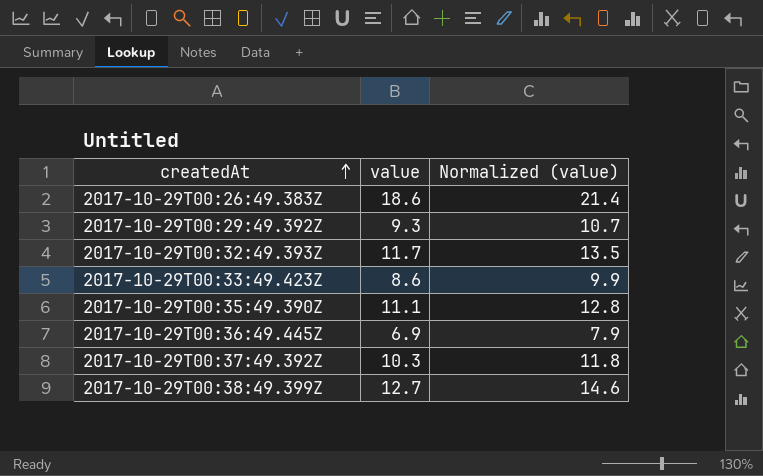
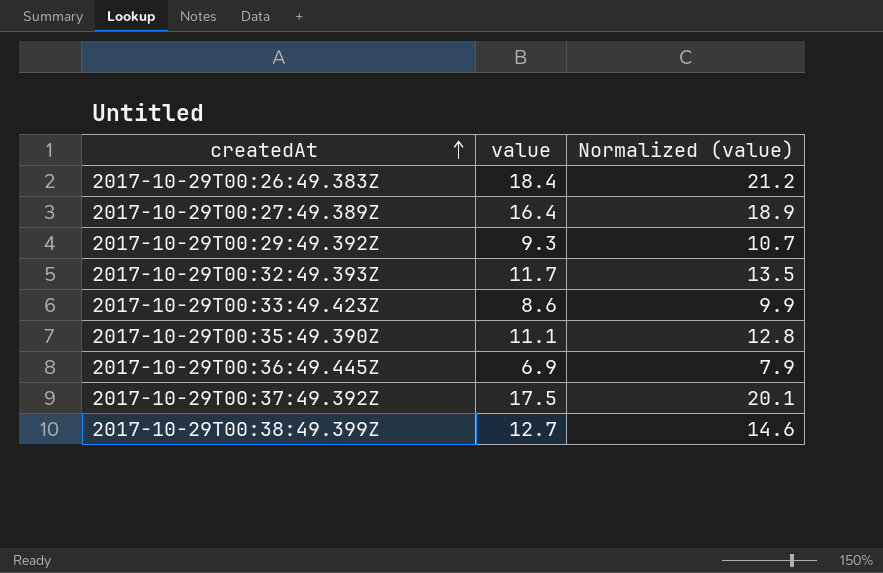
2017-10-29T00:26:49.383Z | value: 18.6 -> 18.4
2017-10-29T00:26:49.383Z | Normalized (value): 21.4 -> 21.2
row 2017-10-29T00:27:49.389Z: none -> 16.4 | 18.9
2017-10-29T00:37:49.392Z | value: 10.3 -> 17.5
2017-10-29T00:37:49.392Z | Normalized (value): 11.8 -> 20.1

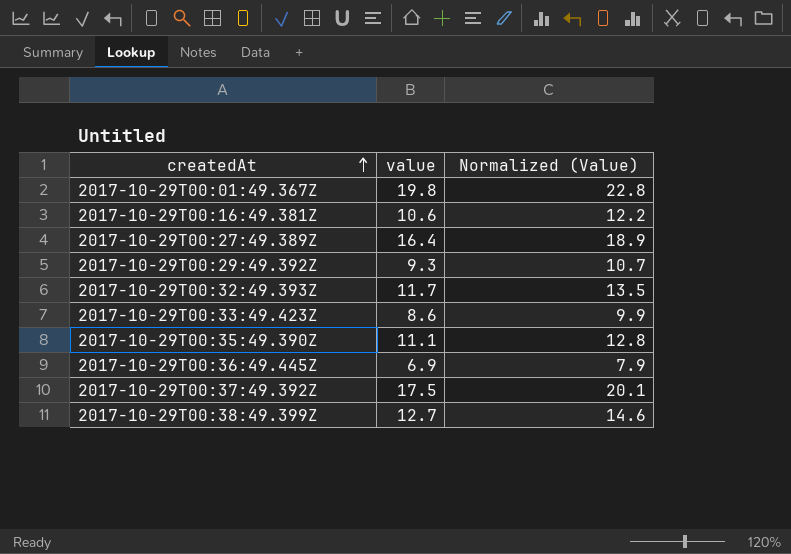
column name: Normalized (value) -> Normalized (Value)
row 2017-10-29T00:26:49.383Z: 18.4 | 21.2 -> none
row 2017-10-29T00:01:49.367Z: none -> 19.8 | 22.8
row 2017-10-29T00:16:49.381Z: none -> 10.6 | 12.2

